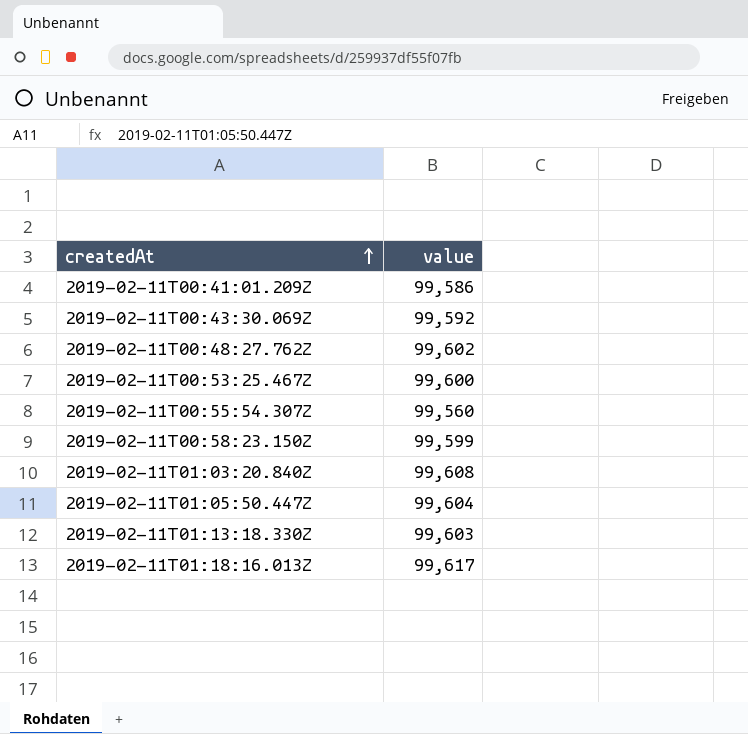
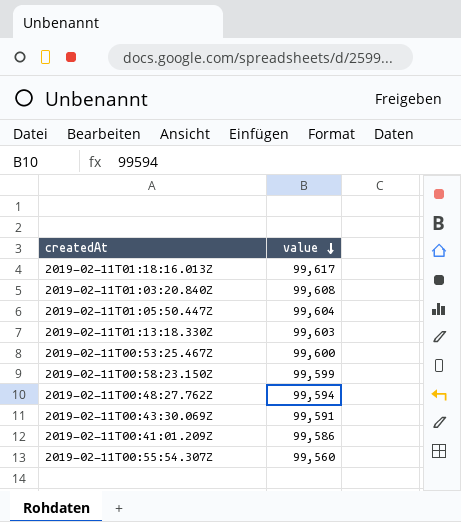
row order: createdAt ascending -> value descending
2019-02-11T00:48:27.762Z | value: 99,602 -> 99,594
2019-02-11T00:43:30.069Z | value: 99,592 -> 99,591

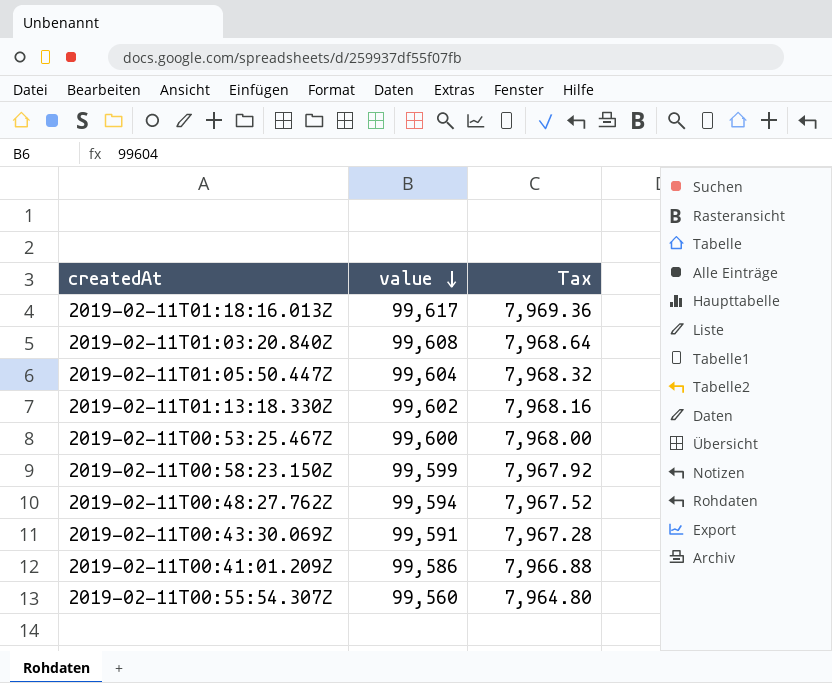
column Tax | formula: none -> [value] * 0.08
2019-02-11T01:13:18.330Z | value: 99,603 -> 99,602

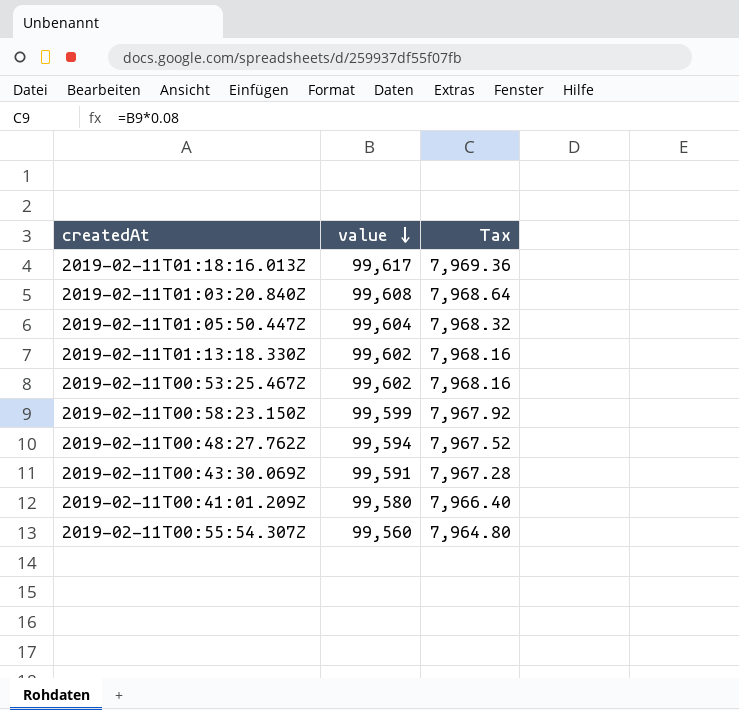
2019-02-11T00:53:25.467Z | value: 99,600 -> 99,602
2019-02-11T00:53:25.467Z | Tax: 7,968.00 -> 7,968.16
2019-02-11T00:41:01.209Z | value: 99,586 -> 99,580
2019-02-11T00:41:01.209Z | Tax: 7,966.88 -> 7,966.40

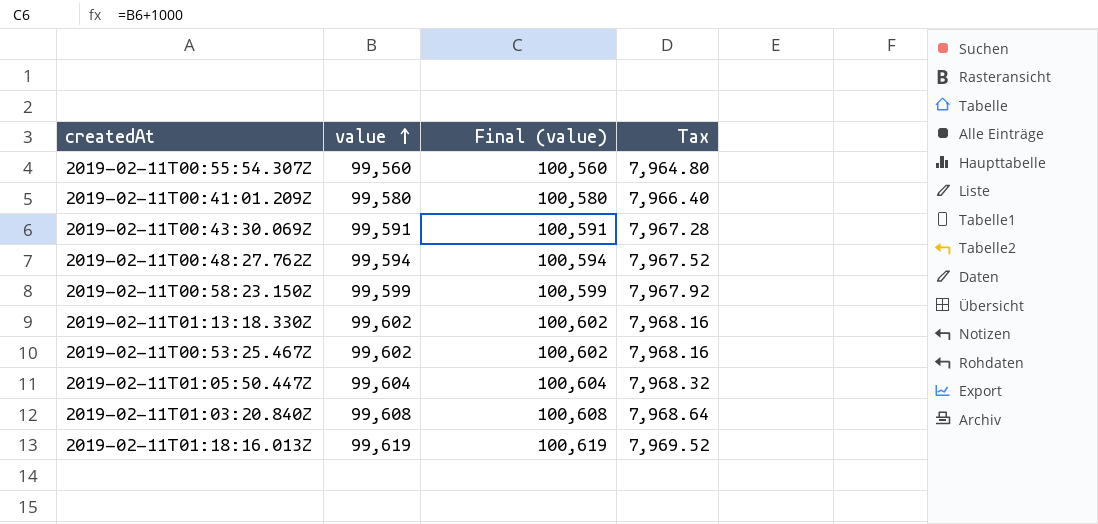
row order: value descending -> value ascending
column Final (value) | formula: none -> [value] + 1000
2019-02-11T01:18:16.013Z | value: 99,617 -> 99,619
2019-02-11T01:18:16.013Z | Tax: 7,969.36 -> 7,969.52

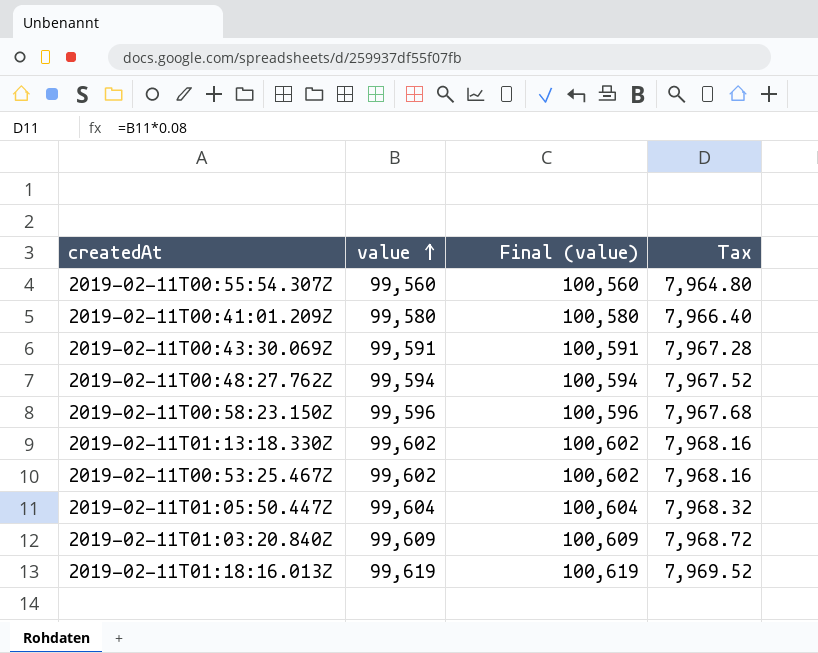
2019-02-11T00:58:23.150Z | value: 99,599 -> 99,596
2019-02-11T00:58:23.150Z | Final (value): 100,599 -> 100,596
2019-02-11T00:58:23.150Z | Tax: 7,967.92 -> 7,967.68
2019-02-11T01:03:20.840Z | value: 99,608 -> 99,609
2019-02-11T01:03:20.840Z | Final (value): 100,608 -> 100,609
2019-02-11T01:03:20.840Z | Tax: 7,968.64 -> 7,968.72

